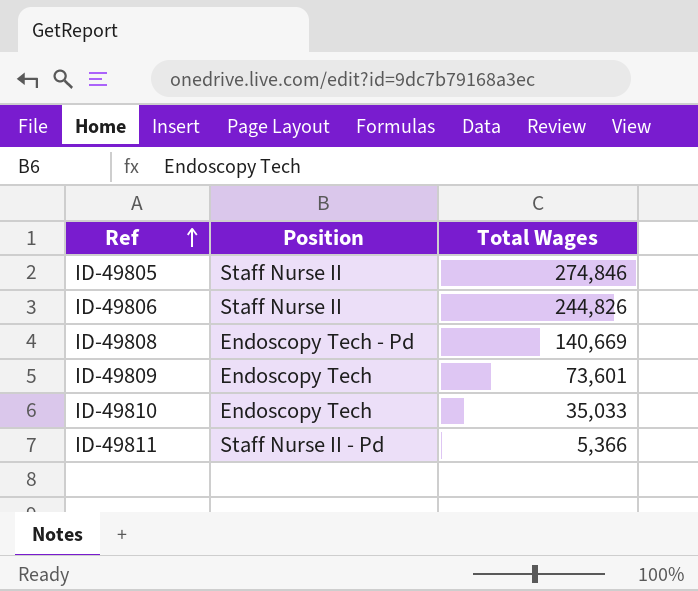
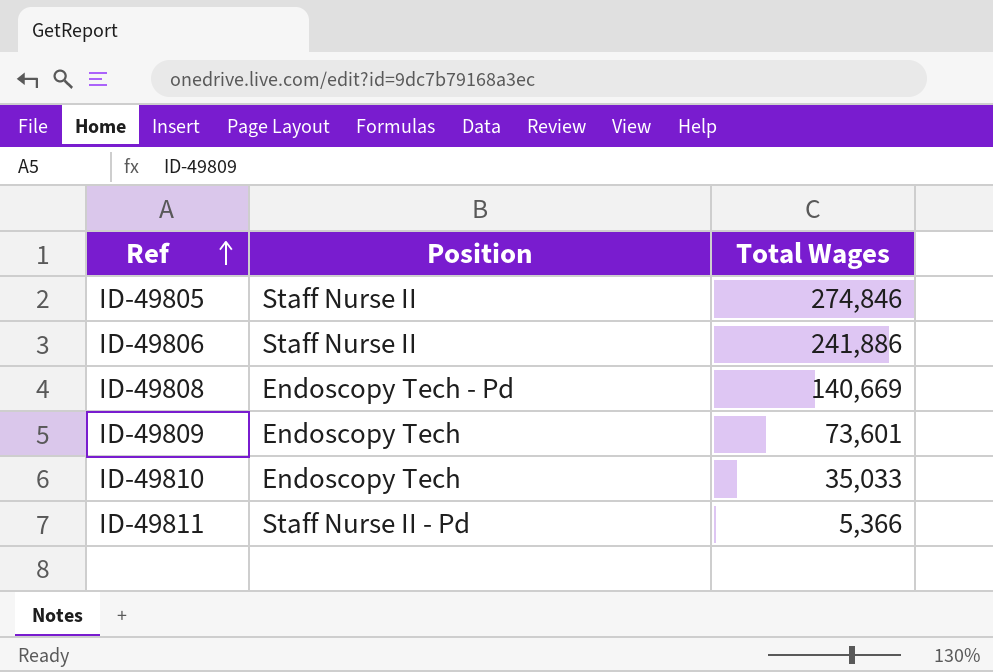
ID-49806 | Total Wages: 244,826 -> 241,886

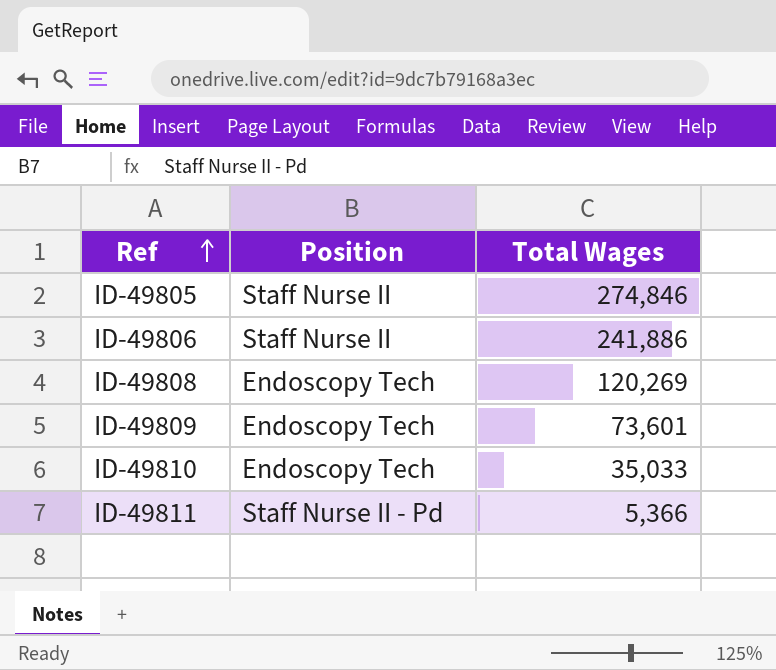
ID-49808 | Position: Endoscopy Tech - Pd -> Endoscopy Tech
ID-49808 | Total Wages: 140,669 -> 120,269

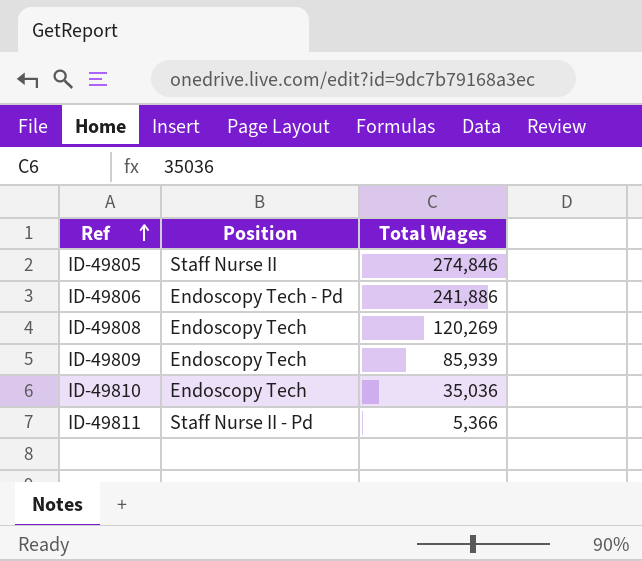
ID-49806 | Position: Staff Nurse II -> Endoscopy Tech - Pd
ID-49809 | Total Wages: 73,601 -> 85,939
ID-49810 | Total Wages: 35,033 -> 35,036

